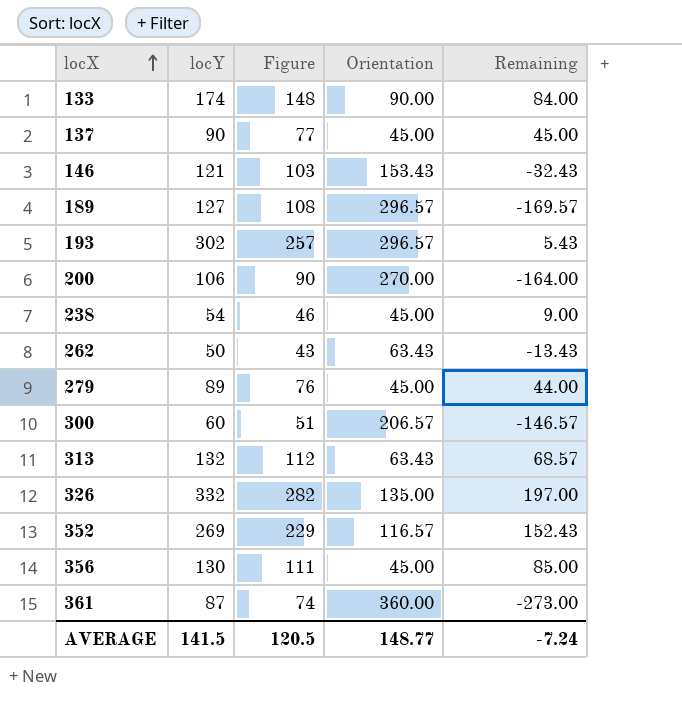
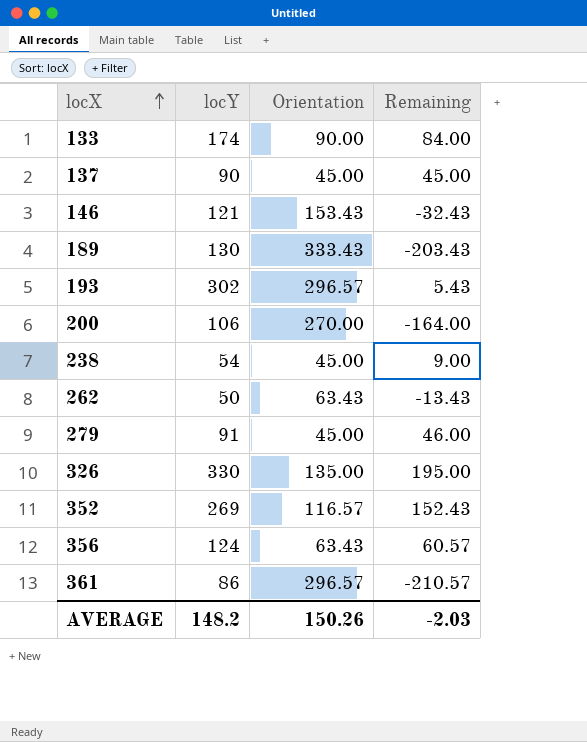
column Figure | formula: [locY] * 0.85 -> none
row 300: 60 | 51 | 206.57 | -146.57 -> none
row 313: 132 | 112 | 63.43 | 68.57 -> none
189 | locY: 127 -> 130
189 | Orientation: 296.57 -> 333.43
189 | Remaining: -169.57 -> -203.43
279 | locY: 89 -> 91
279 | Remaining: 44.00 -> 46.00
326 | locY: 332 -> 330
326 | Remaining: 197.00 -> 195.00
356 | locY: 130 -> 124
356 | Orientation: 45.00 -> 63.43
356 | Remaining: 85.00 -> 60.57
361 | locY: 87 -> 86
361 | Orientation: 360.00 -> 296.57
361 | Remaining: -273.00 -> -210.57
AVERAGE | locY: 141.5 -> 148.2
AVERAGE | Orientation: 148.77 -> 150.26
AVERAGE | Remaining: -7.24 -> -2.03

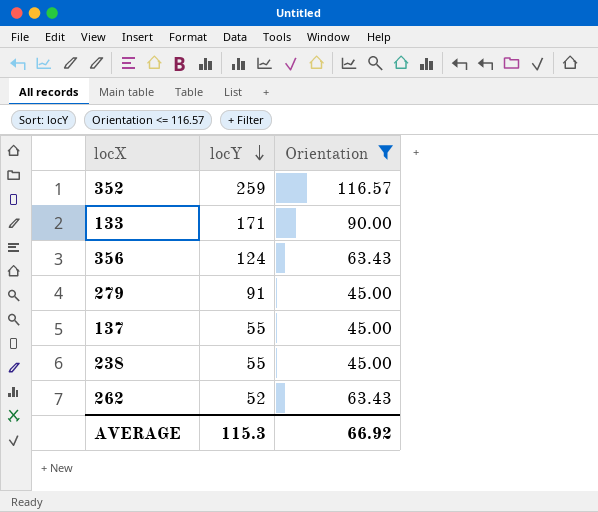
filter: none -> Orientation <= 116.57
row order: locX ascending -> locY descending
column Remaining | formula: [locY] - [Orientation] -> none
352 | locY: 269 -> 259
133 | locY: 174 -> 171
137 | locY: 90 -> 55
238 | locY: 54 -> 55
262 | locY: 50 -> 52
AVERAGE | locY: 148.2 -> 115.3
AVERAGE | Orientation: 150.26 -> 66.92

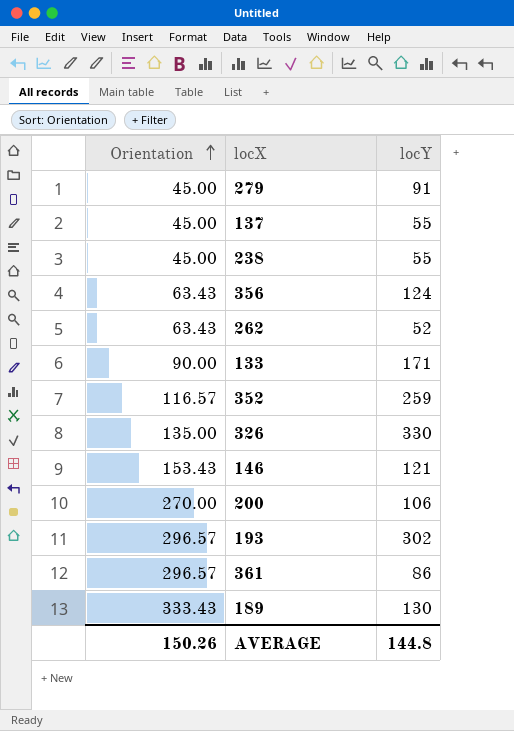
filter: Orientation <= 116.57 -> none
row order: locY descending -> Orientation ascending
column Orientation | position: 3 -> 1
AVERAGE | Orientation: 66.92 -> 150.26
AVERAGE | locY: 115.3 -> 144.8

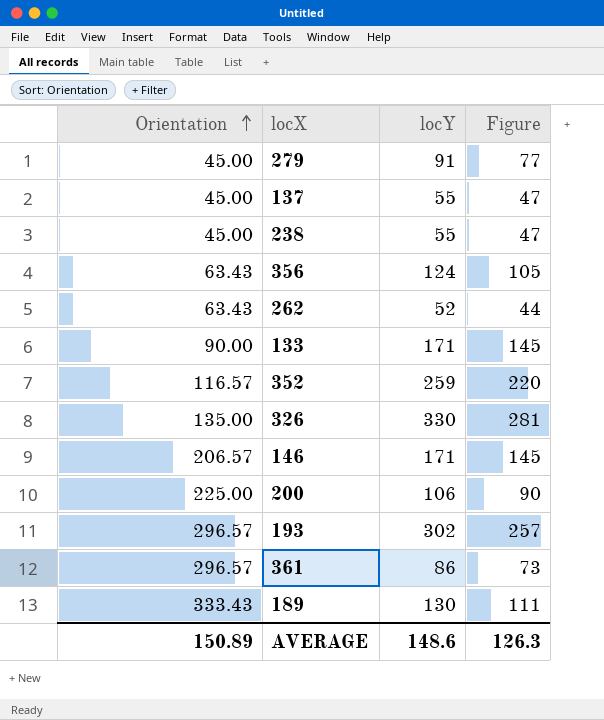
column Figure | formula: none -> [locY] * 0.85
146 | Orientation: 153.43 -> 206.57
146 | locY: 121 -> 171
200 | Orientation: 270.00 -> 225.00
AVERAGE | Orientation: 150.26 -> 150.89
AVERAGE | locY: 144.8 -> 148.6

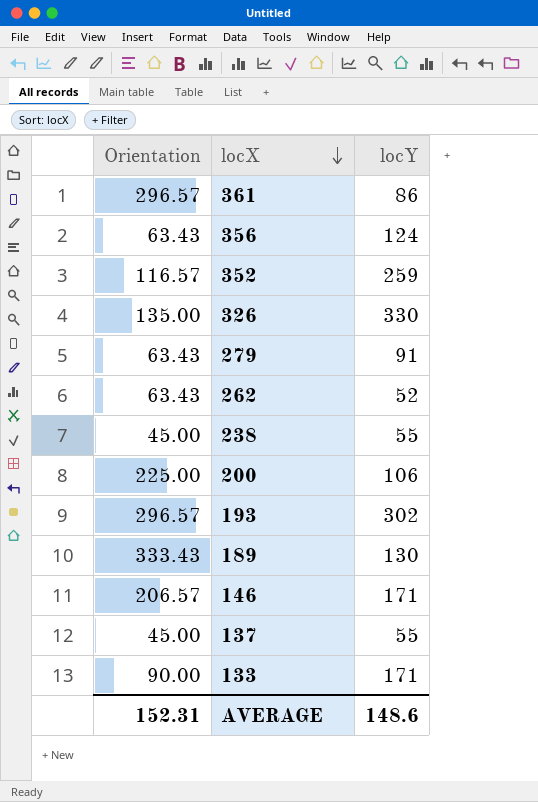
row order: Orientation ascending -> locX descending
column Figure | formula: [locY] * 0.85 -> none
279 | Orientation: 45.00 -> 63.43
AVERAGE | Orientation: 150.89 -> 152.31

